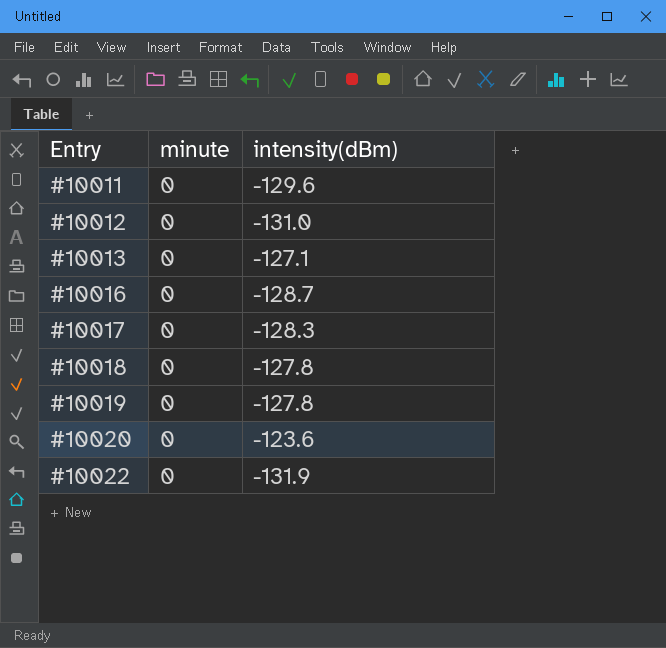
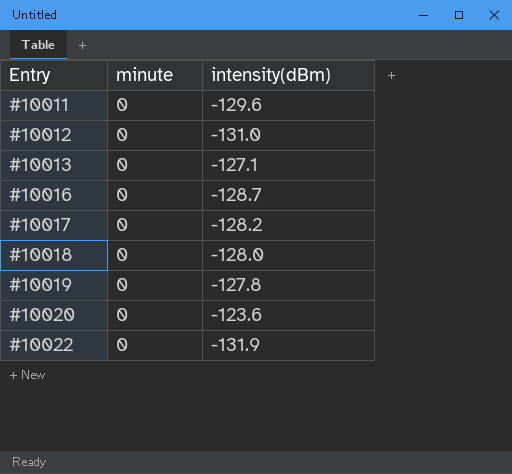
#10017 | intensity(dBm): -128.3 -> -128.2
#10018 | intensity(dBm): -127.8 -> -128.0

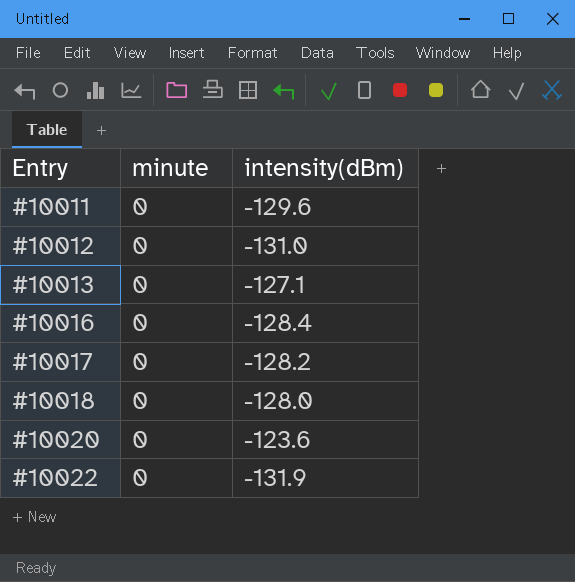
row #10019: 0 | -127.8 -> none
#10016 | intensity(dBm): -128.7 -> -128.4

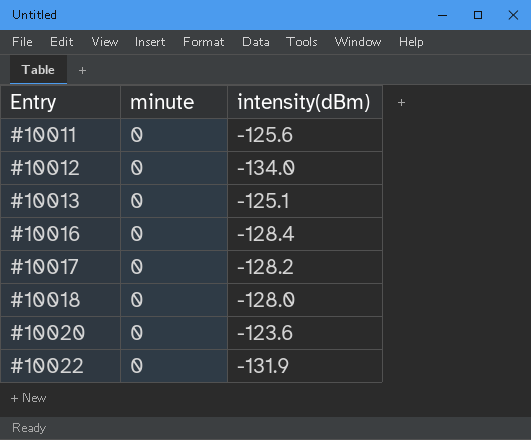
#10011 | intensity(dBm): -129.6 -> -125.6
#10012 | intensity(dBm): -131.0 -> -134.0
#10013 | intensity(dBm): -127.1 -> -125.1

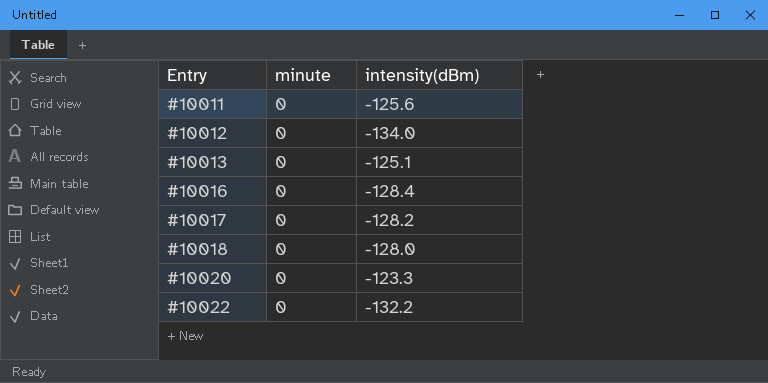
#10020 | intensity(dBm): -123.6 -> -123.3
#10022 | intensity(dBm): -131.9 -> -132.2

